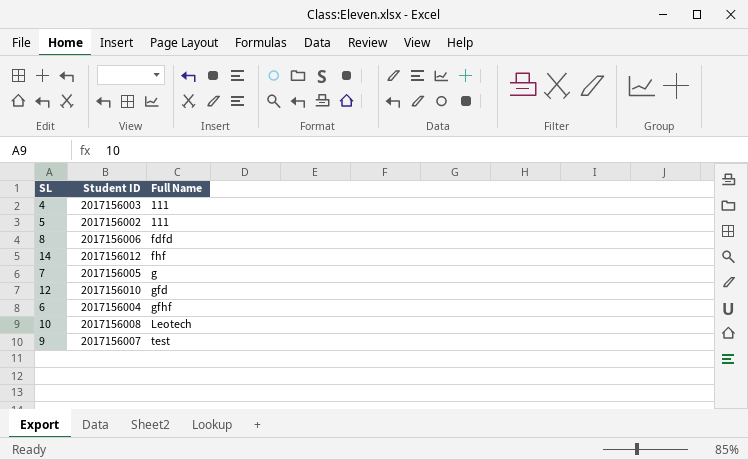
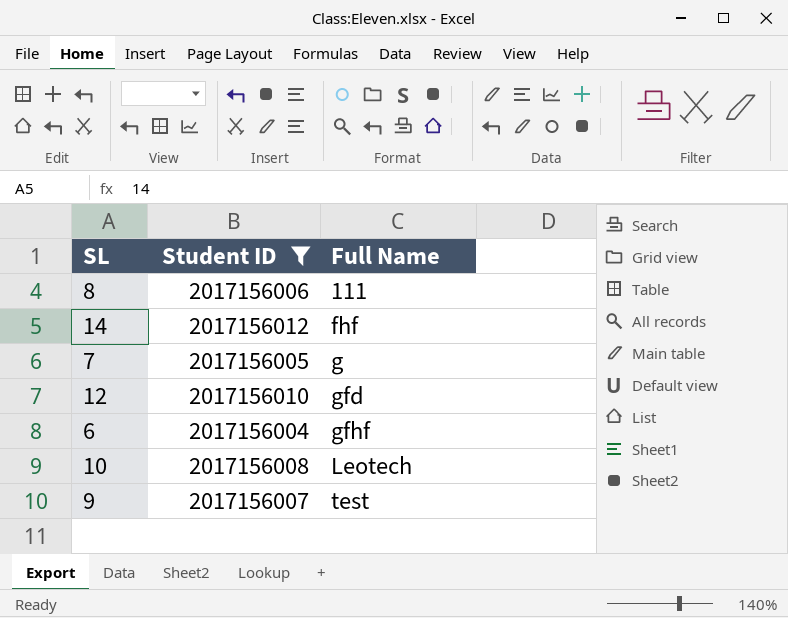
filter: none -> Student ID >= 2017156004
8 | Full Name: fdfd -> 111

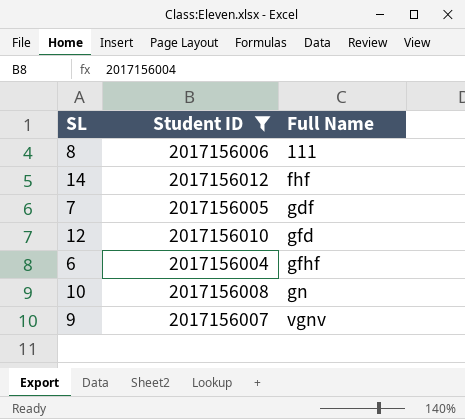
7 | Full Name: g -> gdf
10 | Full Name: Leotech -> gn
9 | Full Name: test -> vgnv

